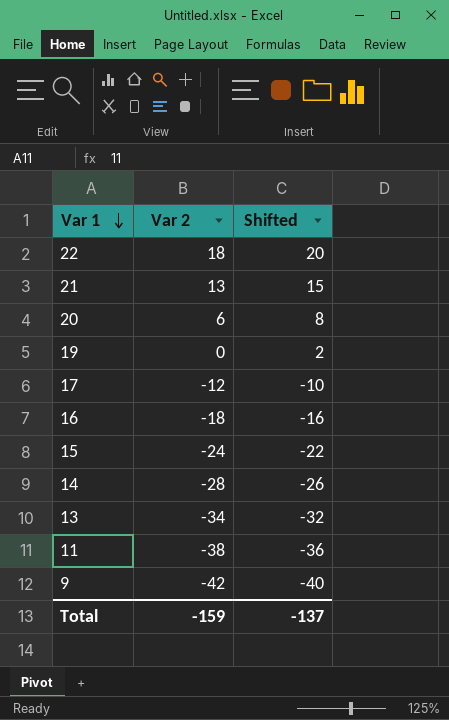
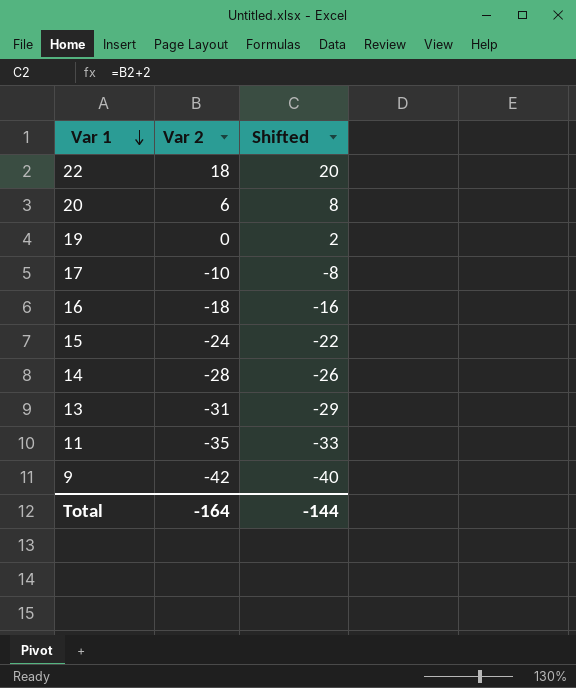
row 21: 13 | 15 -> none
17 | Var 2: -12 -> -10
17 | Shifted: -10 -> -8
13 | Var 2: -34 -> -31
13 | Shifted: -32 -> -29
11 | Var 2: -38 -> -35
11 | Shifted: -36 -> -33
Total | Var 2: -159 -> -164
Total | Shifted: -137 -> -144

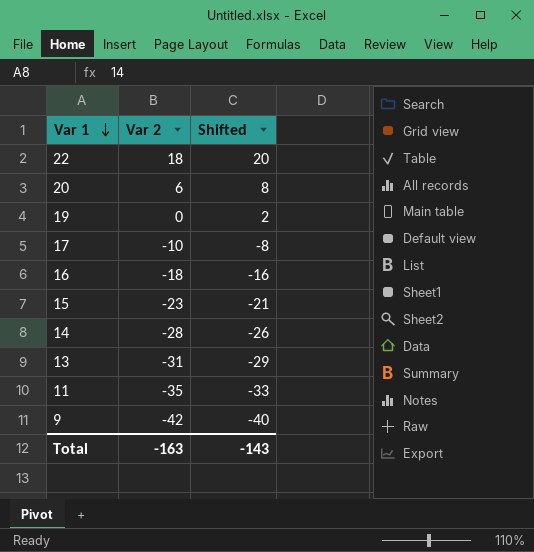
15 | Var 2: -24 -> -23
15 | Shifted: -22 -> -21
Total | Var 2: -164 -> -163
Total | Shifted: -144 -> -143

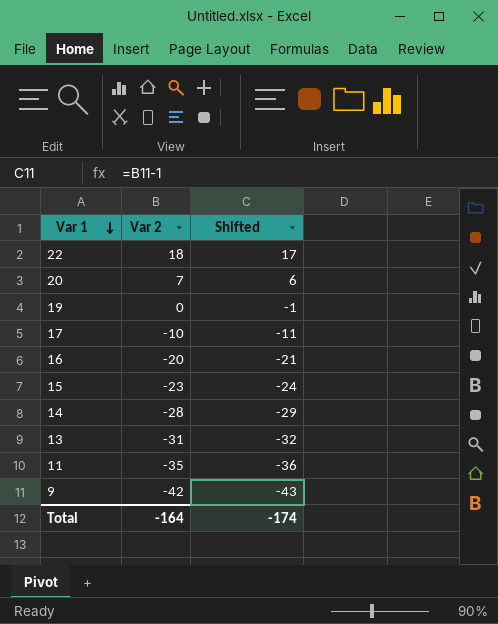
column Shifted | formula: [Var 2] + 2 -> [Var 2] - 1
20 | Var 2: 6 -> 7
16 | Var 2: -18 -> -20
Total | Var 2: -163 -> -164
Total | Shifted: -143 -> -174

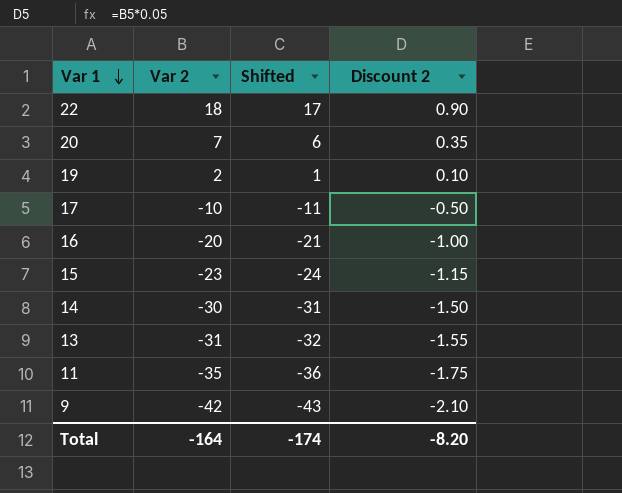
column Discount 2 | formula: none -> [Var 2] * 0.05
19 | Var 2: 0 -> 2
19 | Shifted: -1 -> 1
14 | Var 2: -28 -> -30
14 | Shifted: -29 -> -31

